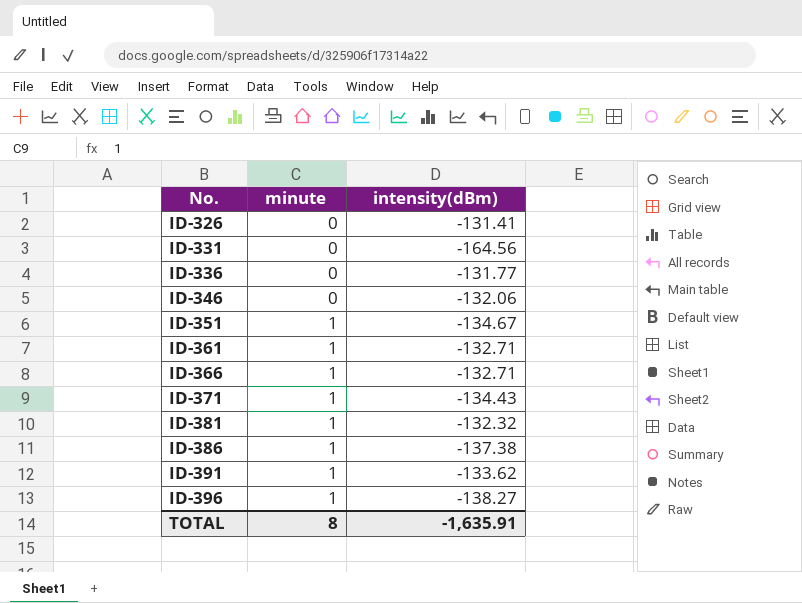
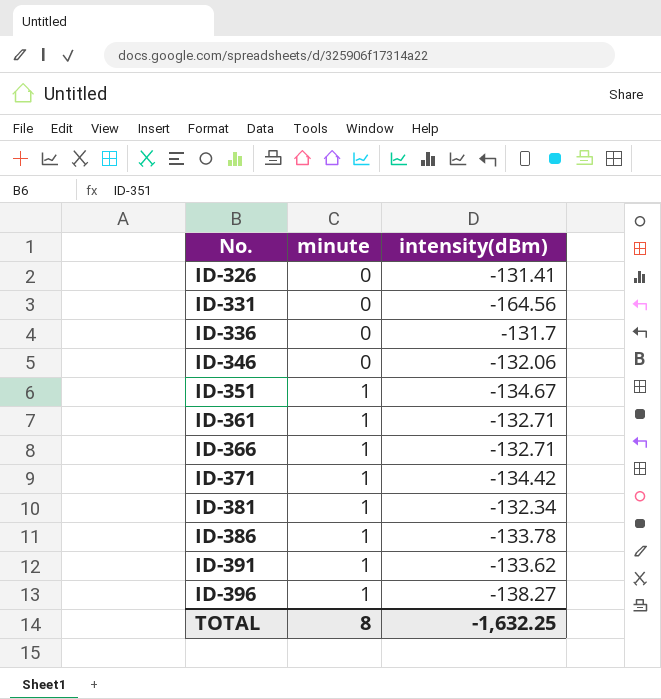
ID-336 | intensity(dBm): -131.77 -> -131.7
ID-371 | intensity(dBm): -134.43 -> -134.42
ID-381 | intensity(dBm): -132.32 -> -132.34
ID-386 | intensity(dBm): -137.38 -> -133.78
TOTAL | intensity(dBm): -1,635.91 -> -1,632.25

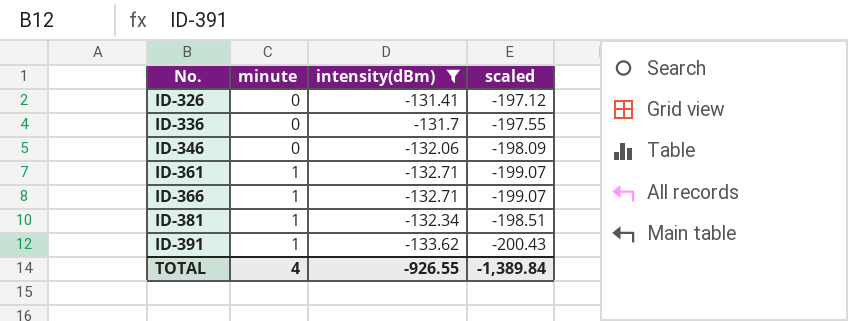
filter: none -> intensity(dBm) >= -133.62
column scaled | formula: none -> [intensity(dBm)] * 1.5
TOTAL | minute: 8 -> 4
TOTAL | intensity(dBm): -1,632.25 -> -926.55

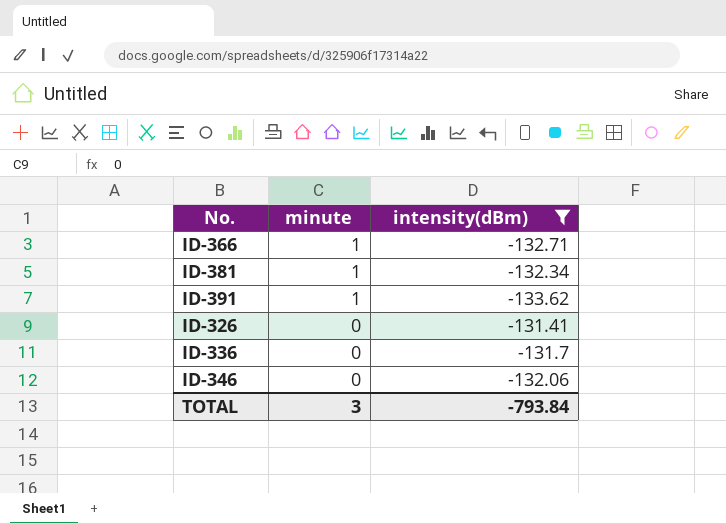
row order: No. ascending -> minute descending
column scaled | formula: [intensity(dBm)] * 1.5 -> none
row ID-361: 1 | -132.71 | -199.07 -> none
TOTAL | minute: 4 -> 3
TOTAL | intensity(dBm): -926.55 -> -793.84

